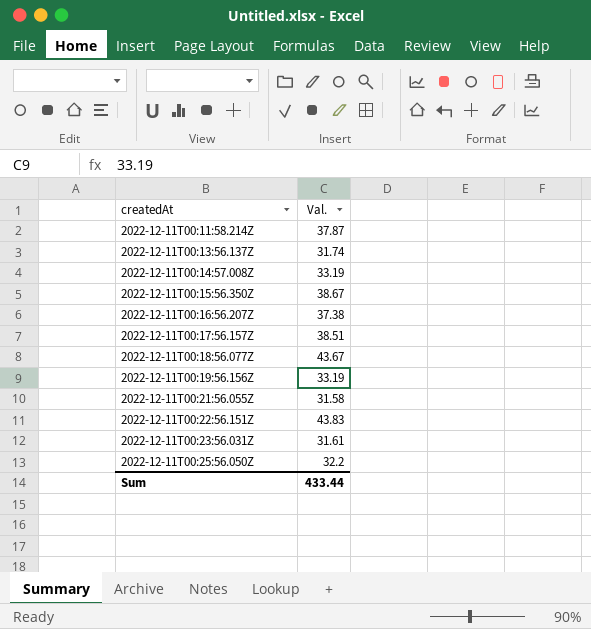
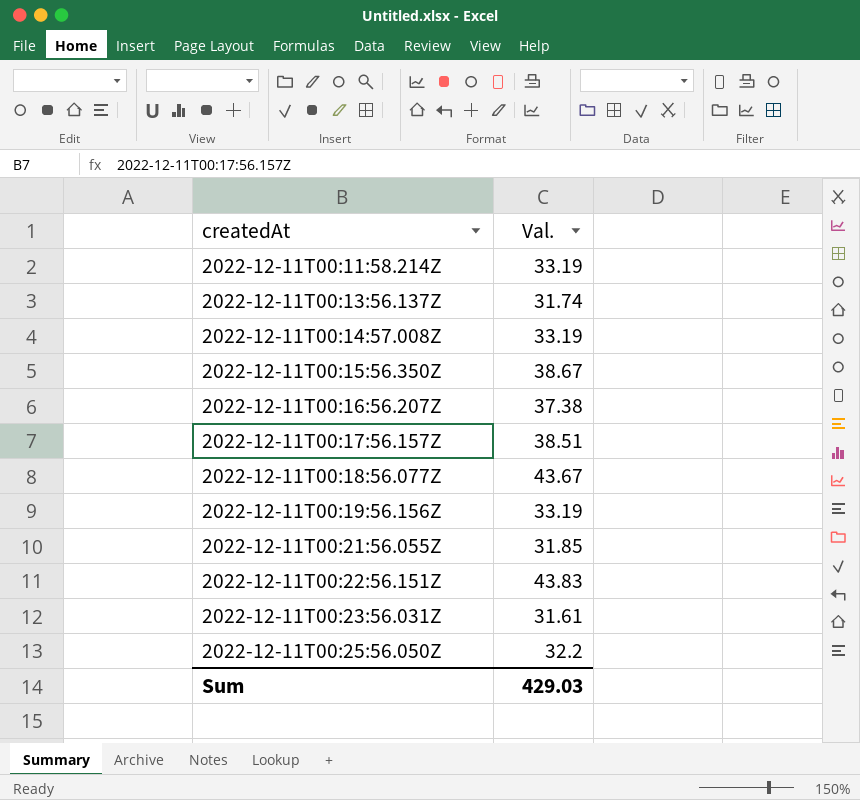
2022-12-11T00:11:58.214Z | Val.: 37.87 -> 33.19
2022-12-11T00:21:56.055Z | Val.: 31.58 -> 31.85
Sum | Val.: 433.44 -> 429.03

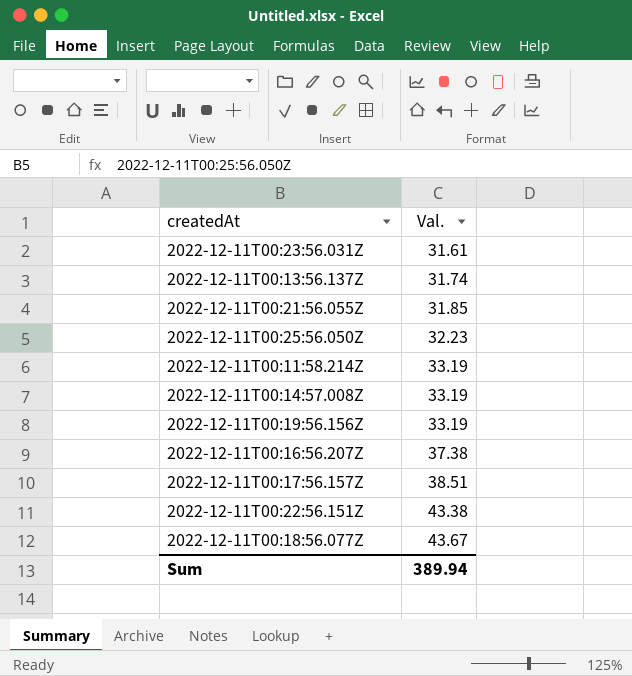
row order: createdAt ascending -> Val. ascending
row 2022-12-11T00:15:56.350Z: 38.67 -> none
2022-12-11T00:25:56.050Z | Val.: 32.2 -> 32.23
2022-12-11T00:22:56.151Z | Val.: 43.83 -> 43.38
Sum | Val.: 429.03 -> 389.94

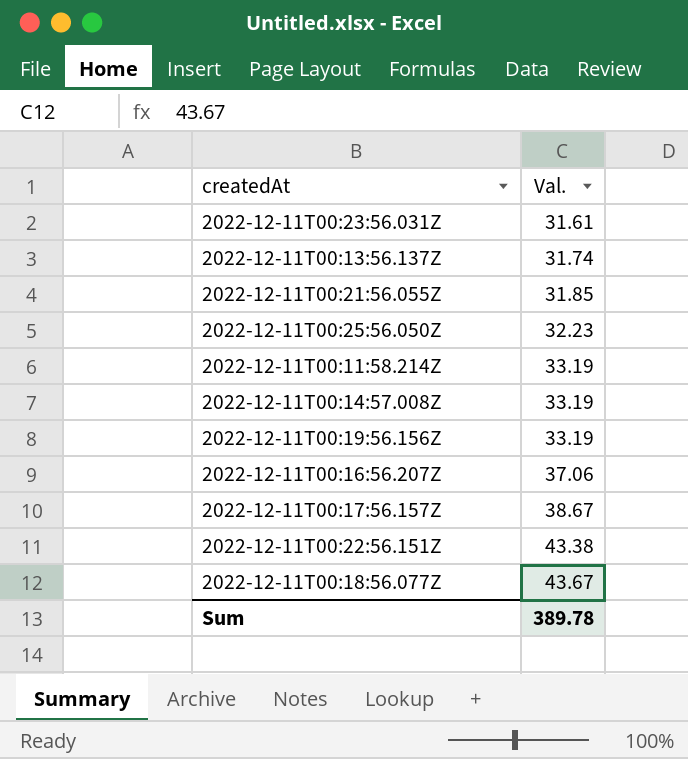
2022-12-11T00:16:56.207Z | Val.: 37.38 -> 37.06
2022-12-11T00:17:56.157Z | Val.: 38.51 -> 38.67
Sum | Val.: 389.94 -> 389.78

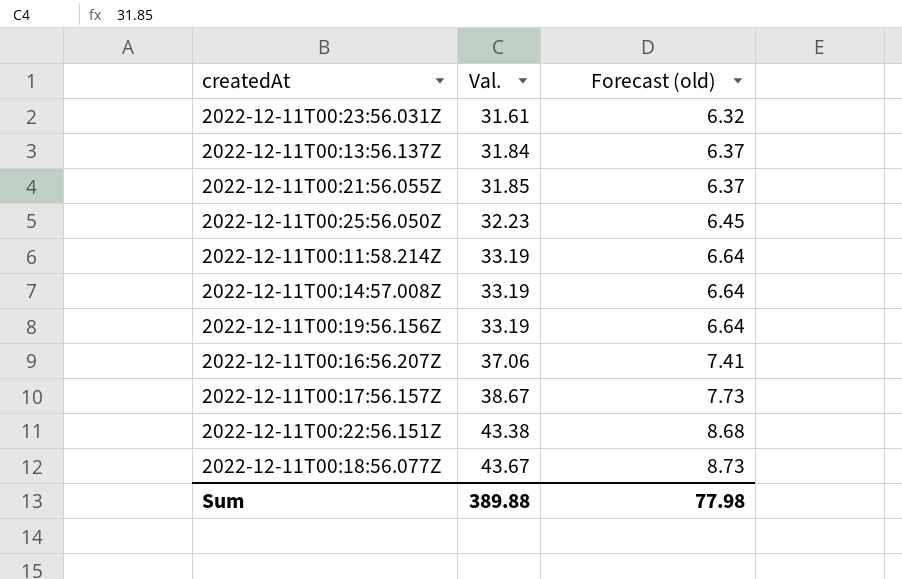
column Forecast (old) | formula: none -> [Val.] * 0.2
2022-12-11T00:13:56.137Z | Val.: 31.74 -> 31.84
Sum | Val.: 389.78 -> 389.88

